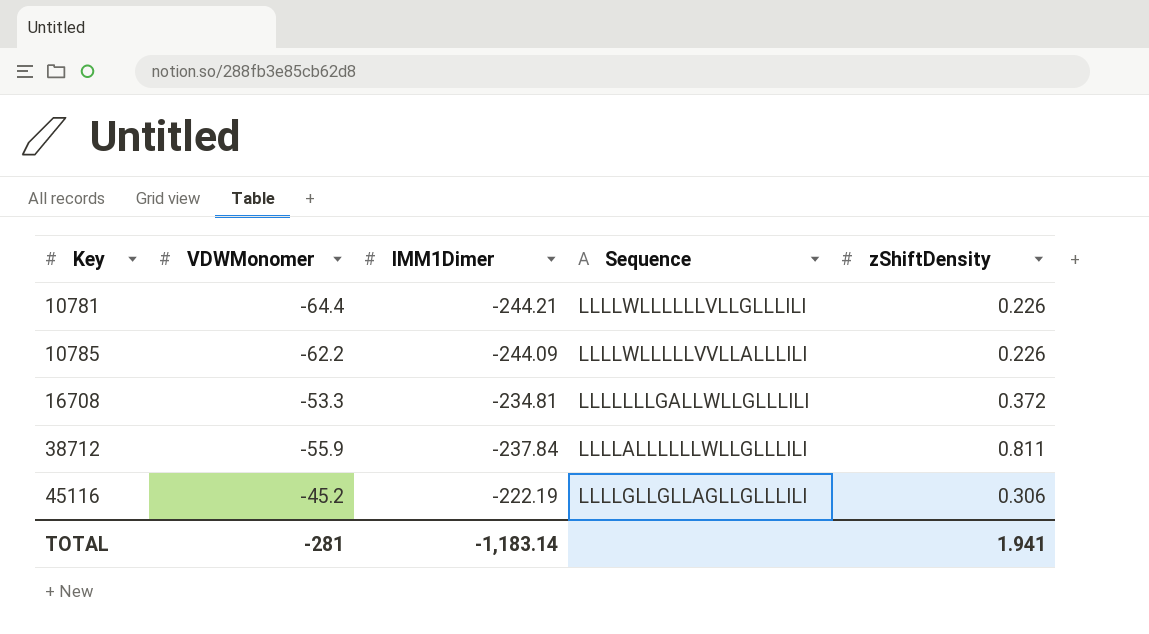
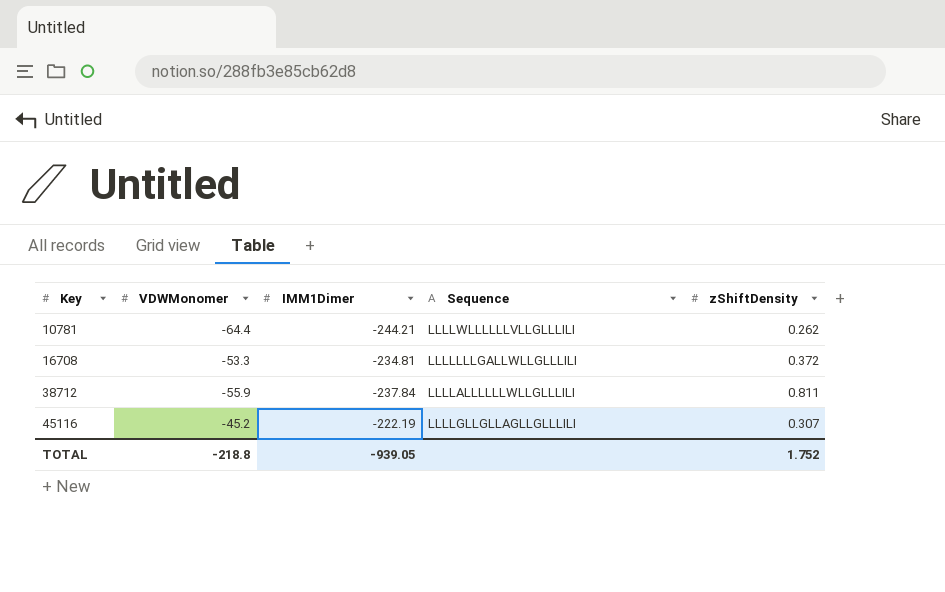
row 10785: -62.2 | -244.09 | LLLLWLLLLLVVLLALLLILI | 0.226 -> none
10781 | zShiftDensity: 0.226 -> 0.262
45116 | zShiftDensity: 0.306 -> 0.307
TOTAL | VDWMonomer: -281 -> -218.8
TOTAL | IMM1Dimer: -1,183.14 -> -939.05
TOTAL | zShiftDensity: 1.941 -> 1.752

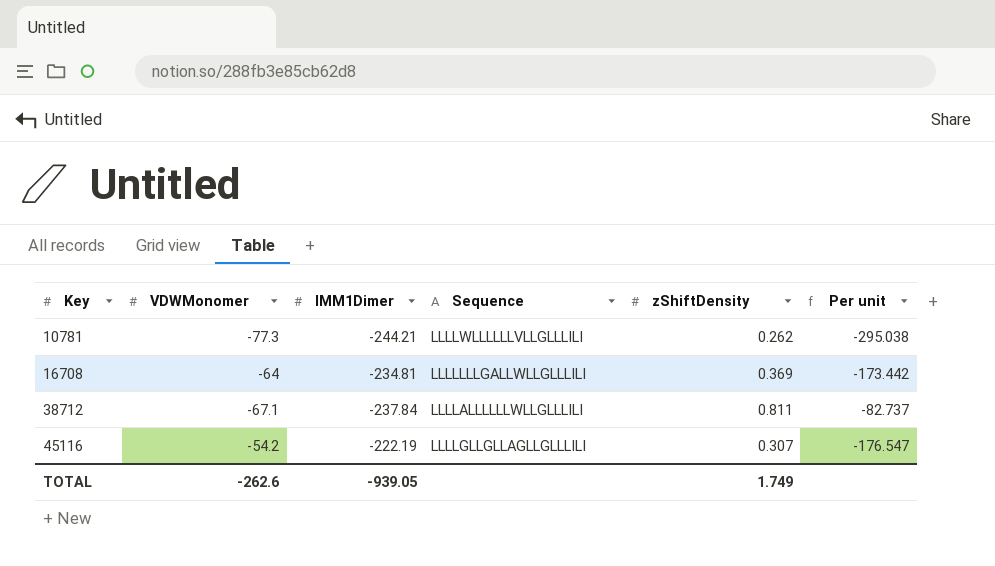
column Per unit | formula: none -> [VDWMonomer] / [zShiftDensity]
10781 | VDWMonomer: -64.4 -> -77.3
16708 | VDWMonomer: -53.3 -> -64
16708 | zShiftDensity: 0.372 -> 0.369
38712 | VDWMonomer: -55.9 -> -67.1
45116 | VDWMonomer: -45.2 -> -54.2
TOTAL | VDWMonomer: -218.8 -> -262.6
TOTAL | zShiftDensity: 1.752 -> 1.749

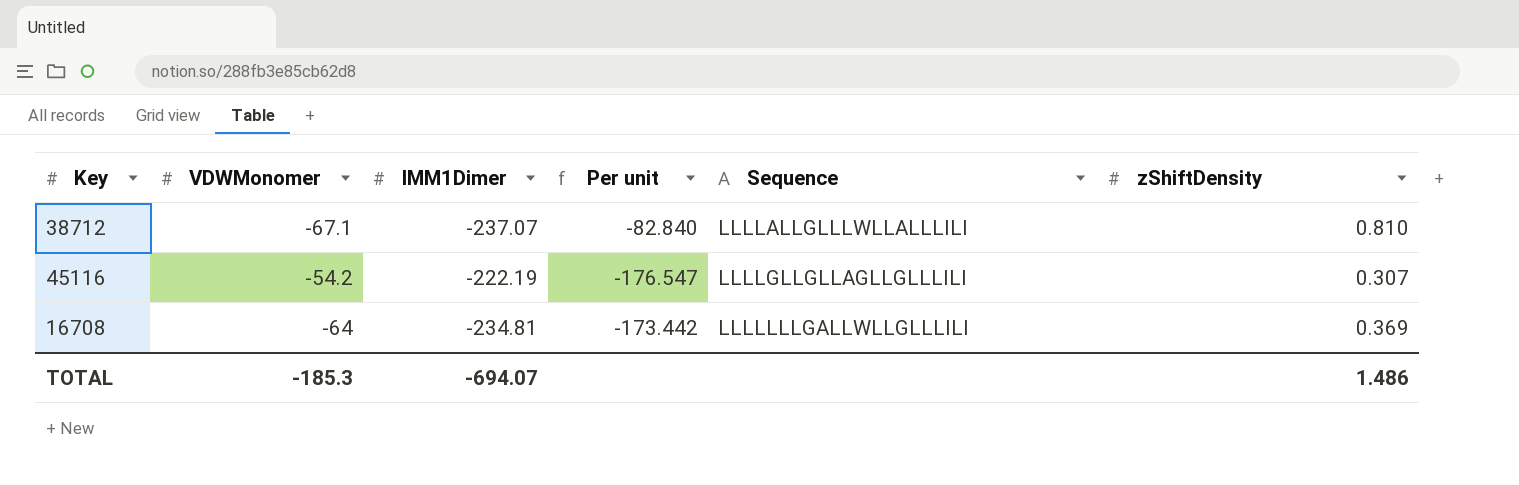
row order: Key ascending -> Sequence ascending
column Per unit | position: 6 -> 4
row 10781: -77.3 | -244.21 | LLLLWLLLLLLVLLGLLLILI | 0.262 | -295.038 -> none
38712 | IMM1Dimer: -237.84 -> -237.07
38712 | Per unit: -82.737 -> -82.840
38712 | Sequence: LLLLALLLLLLWLLGLLLILI -> LLLLALLGLLLWLLALLLILI
38712 | zShiftDensity: 0.811 -> 0.810
TOTAL | VDWMonomer: -262.6 -> -185.3
TOTAL | IMM1Dimer: -939.05 -> -694.07
TOTAL | zShiftDensity: 1.749 -> 1.486

